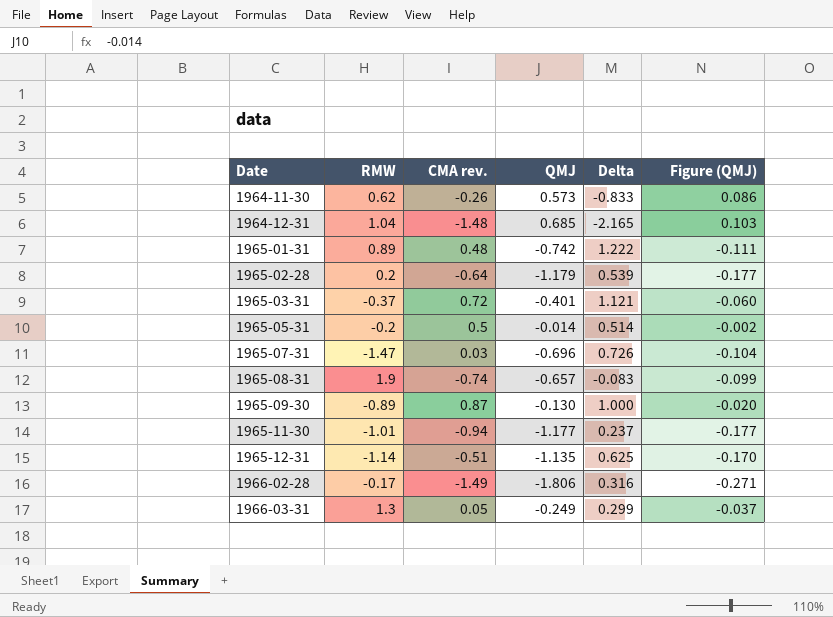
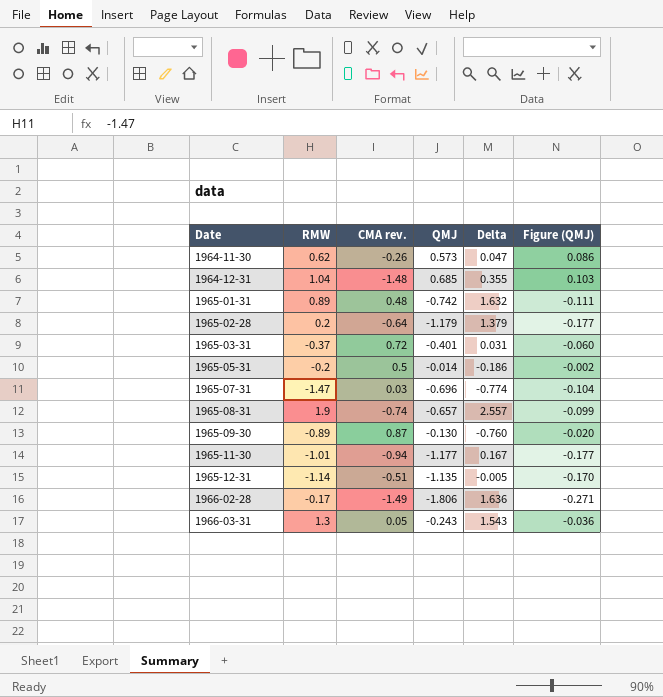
column Delta | formula: [CMA rev.] - [QMJ] -> [RMW] - [QMJ]
1966-03-31 | QMJ: -0.249 -> -0.243
1966-03-31 | Figure (QMJ): -0.037 -> -0.036

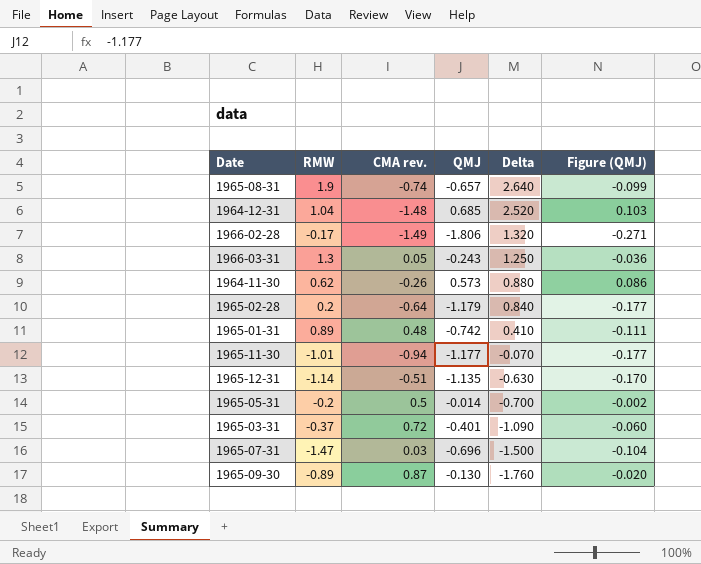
row order: Date ascending -> Delta descending
column Delta | formula: [RMW] - [QMJ] -> [RMW] - [CMA rev.]

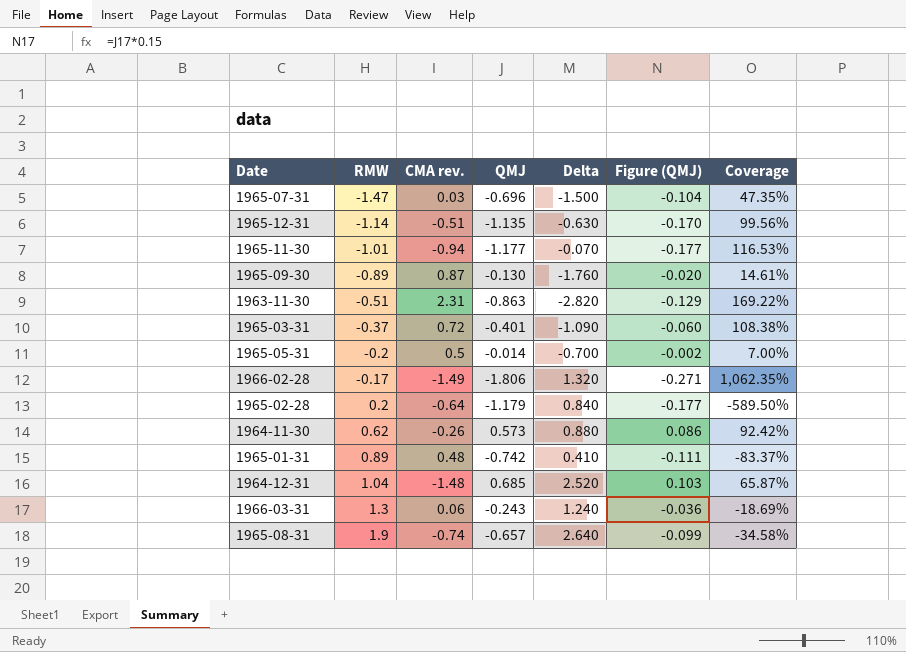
row order: Delta descending -> RMW ascending
column Coverage | formula: none -> [QMJ] / [RMW]
row 1963-11-30: none -> -0.51 | 2.31 | -0.863 | -2.820 | -0.129 | 169.22%
1966-03-31 | CMA rev.: 0.05 -> 0.06
1966-03-31 | Delta: 1.250 -> 1.240

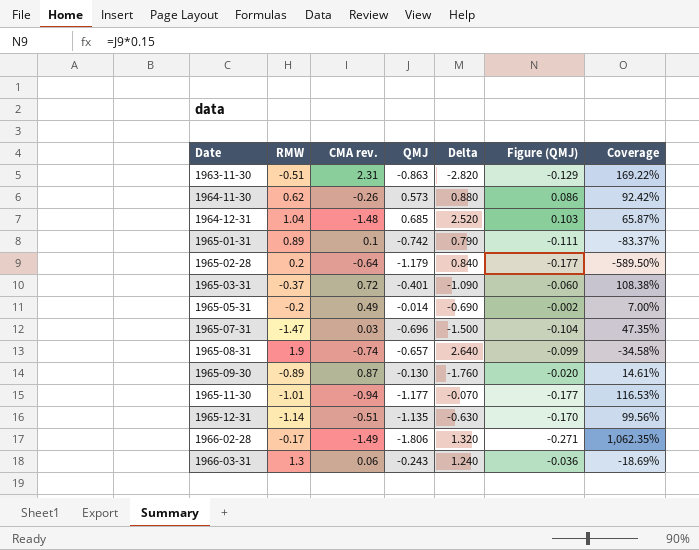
row order: RMW ascending -> Date ascending
1965-01-31 | CMA rev.: 0.48 -> 0.1
1965-01-31 | Delta: 0.410 -> 0.790
1965-05-31 | CMA rev.: 0.5 -> 0.49
1965-05-31 | Delta: -0.700 -> -0.690

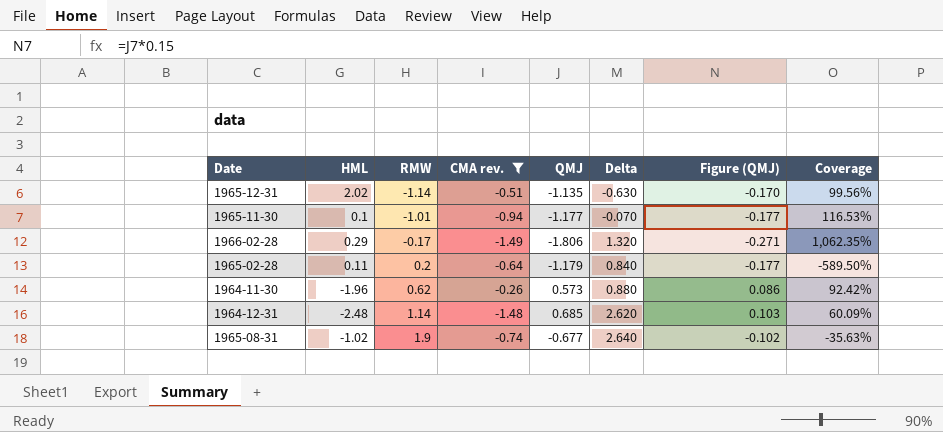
filter: none -> CMA rev. <= -0.26
row order: Date ascending -> RMW ascending
column HML | position: none -> 2
1964-12-31 | RMW: 1.04 -> 1.14
1964-12-31 | Delta: 2.520 -> 2.620
1964-12-31 | Coverage: 65.87% -> 60.09%
1965-08-31 | QMJ: -0.657 -> -0.677
1965-08-31 | Figure (QMJ): -0.099 -> -0.102
1965-08-31 | Coverage: -34.58% -> -35.63%

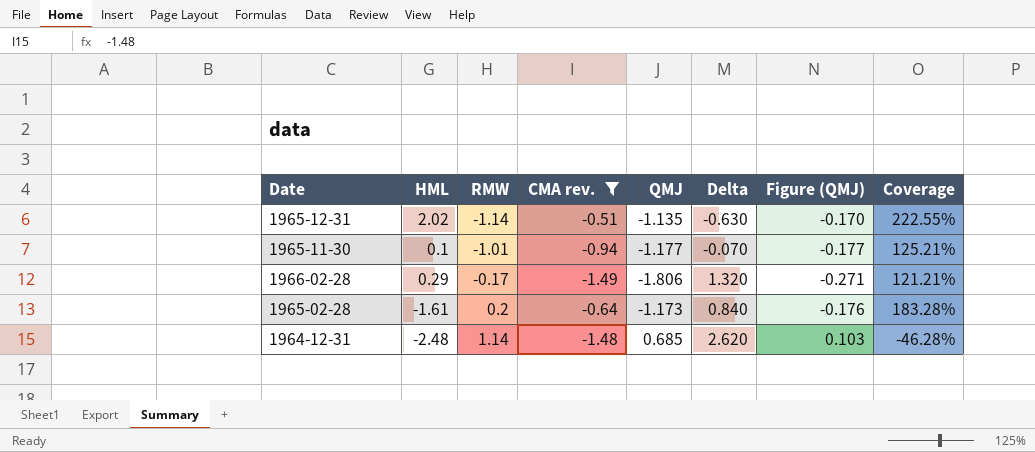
column Coverage | formula: [QMJ] / [RMW] -> [QMJ] / [CMA rev.]
row 1964-11-30: -1.96 | 0.62 | -0.26 | 0.573 | 0.880 | 0.086 | 92.42% -> none
row 1965-08-31: -1.02 | 1.9 | -0.74 | -0.677 | 2.640 | -0.102 | -35.63% -> none
1965-02-28 | HML: 0.11 -> -1.61
1965-02-28 | QMJ: -1.179 -> -1.173
1965-02-28 | Figure (QMJ): -0.177 -> -0.176

